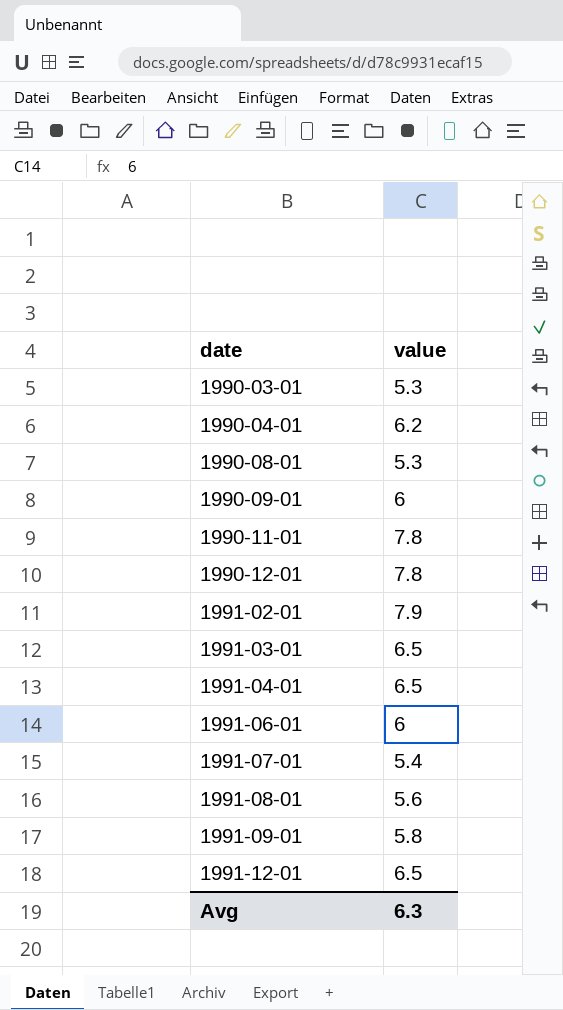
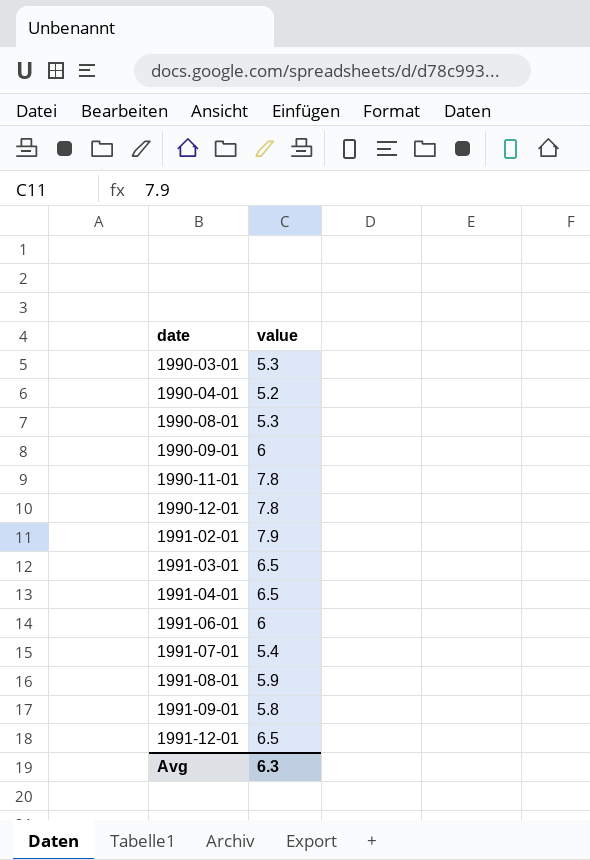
1990-04-01 | value: 6.2 -> 5.2
1991-08-01 | value: 5.6 -> 5.9

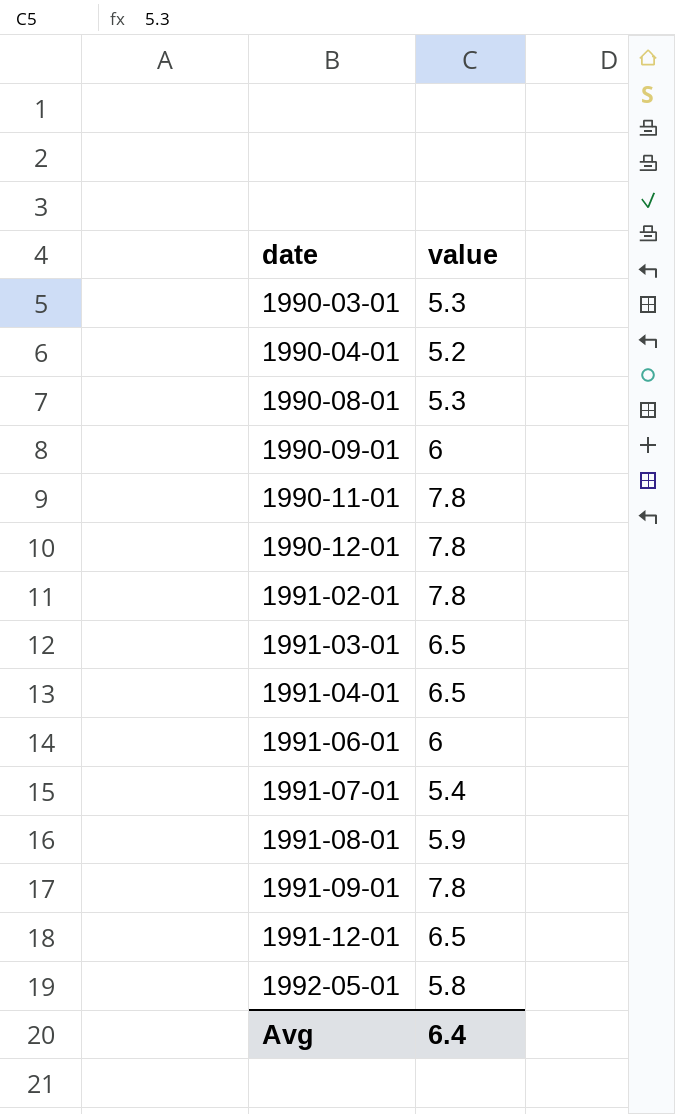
1991-02-01 | value: 7.9 -> 7.8
1991-09-01 | value: 5.8 -> 7.8
row 1992-05-01: none -> 5.8
Avg | value: 6.3 -> 6.4

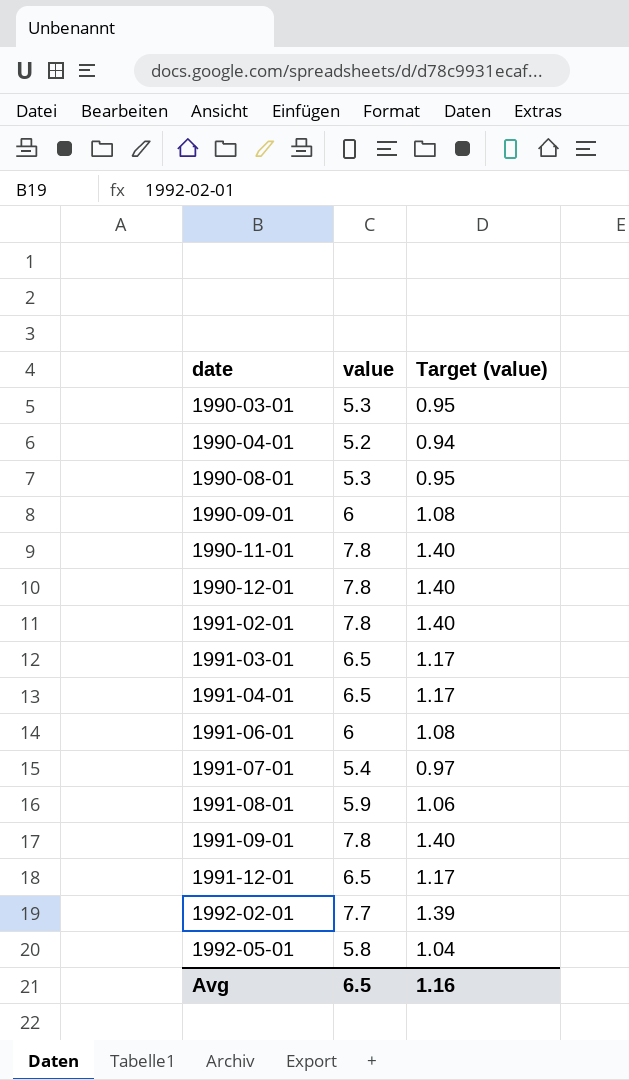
column Target (value) | formula: none -> [value] * 0.18
row 1992-02-01: none -> 7.7 | 1.39
Avg | value: 6.4 -> 6.5

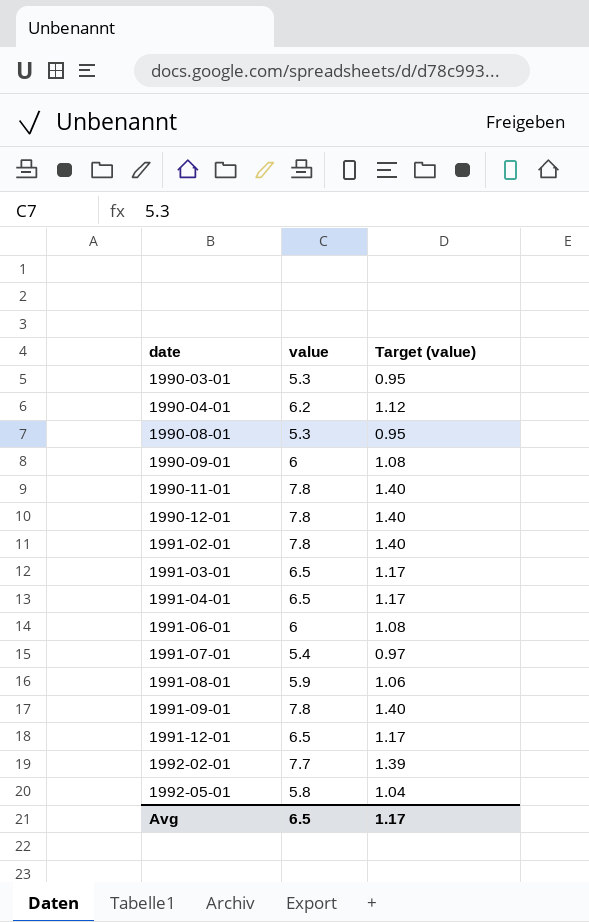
1990-04-01 | value: 5.2 -> 6.2
1990-04-01 | Target (value): 0.94 -> 1.12
Avg | Target (value): 1.16 -> 1.17

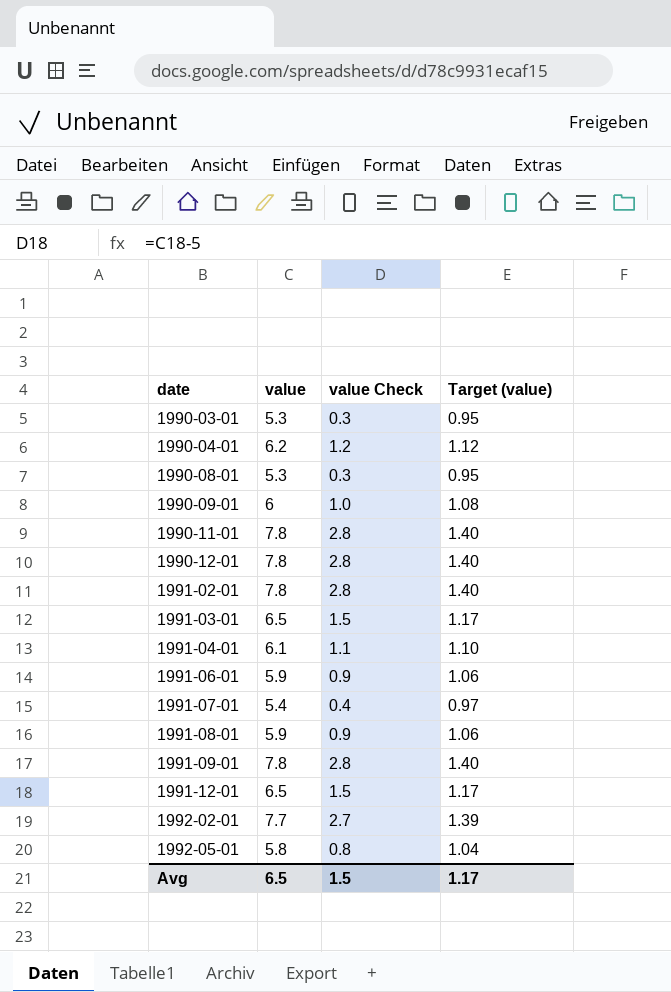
column value Check | formula: none -> [value] - 5
1991-04-01 | value: 6.5 -> 6.1
1991-04-01 | Target (value): 1.17 -> 1.10
1991-06-01 | value: 6 -> 5.9
1991-06-01 | Target (value): 1.08 -> 1.06

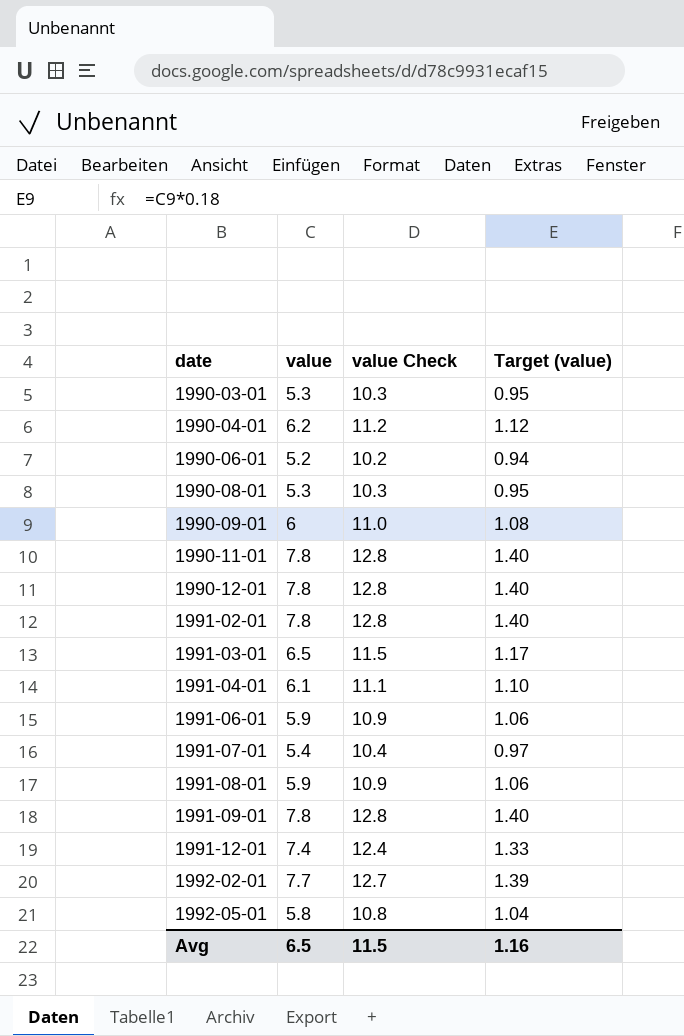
column value Check | formula: [value] - 5 -> [value] + 5
row 1990-06-01: none -> 5.2 | 10.2 | 0.94
1991-12-01 | value: 6.5 -> 7.4
1991-12-01 | Target (value): 1.17 -> 1.33
Avg | value Check: 1.5 -> 11.5
Avg | Target (value): 1.17 -> 1.16

